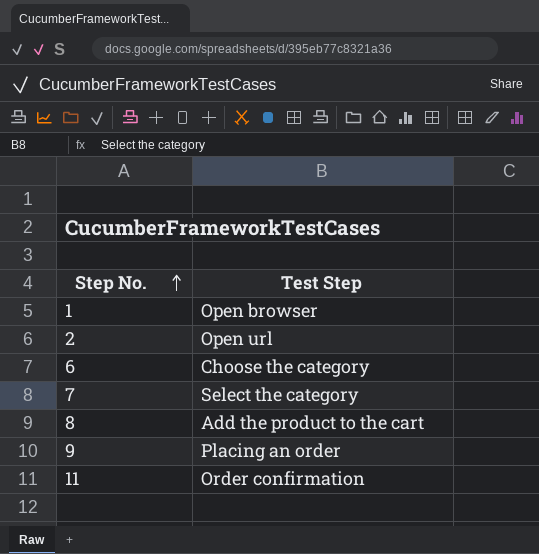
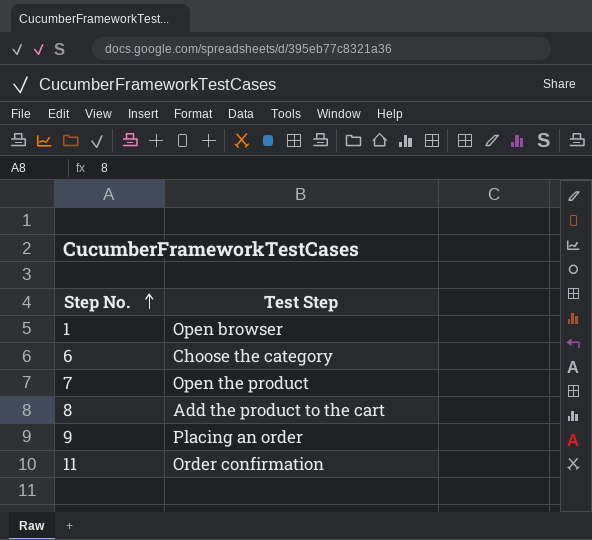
row 2: Open url -> none
7 | Test Step: Select the category -> Open the product

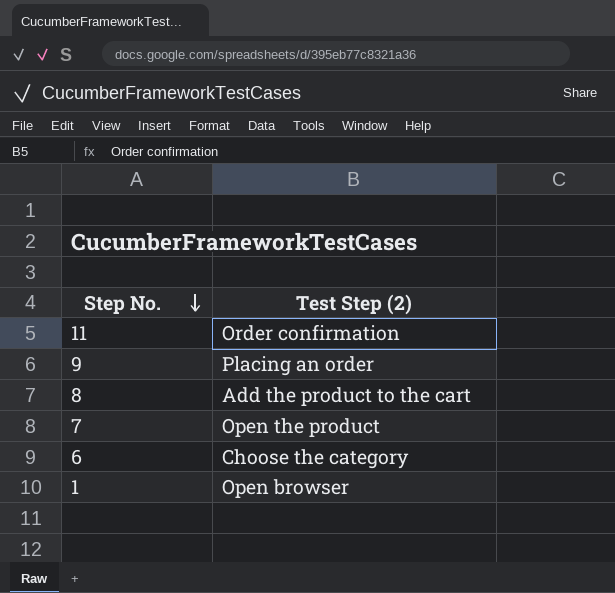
row order: Step No. ascending -> Step No. descending
column name: Test Step -> Test Step (2)

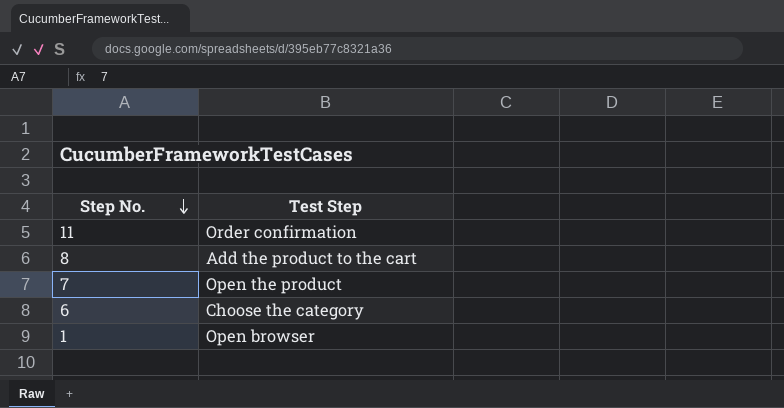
column name: Test Step (2) -> Test Step
row 9: Placing an order -> none

